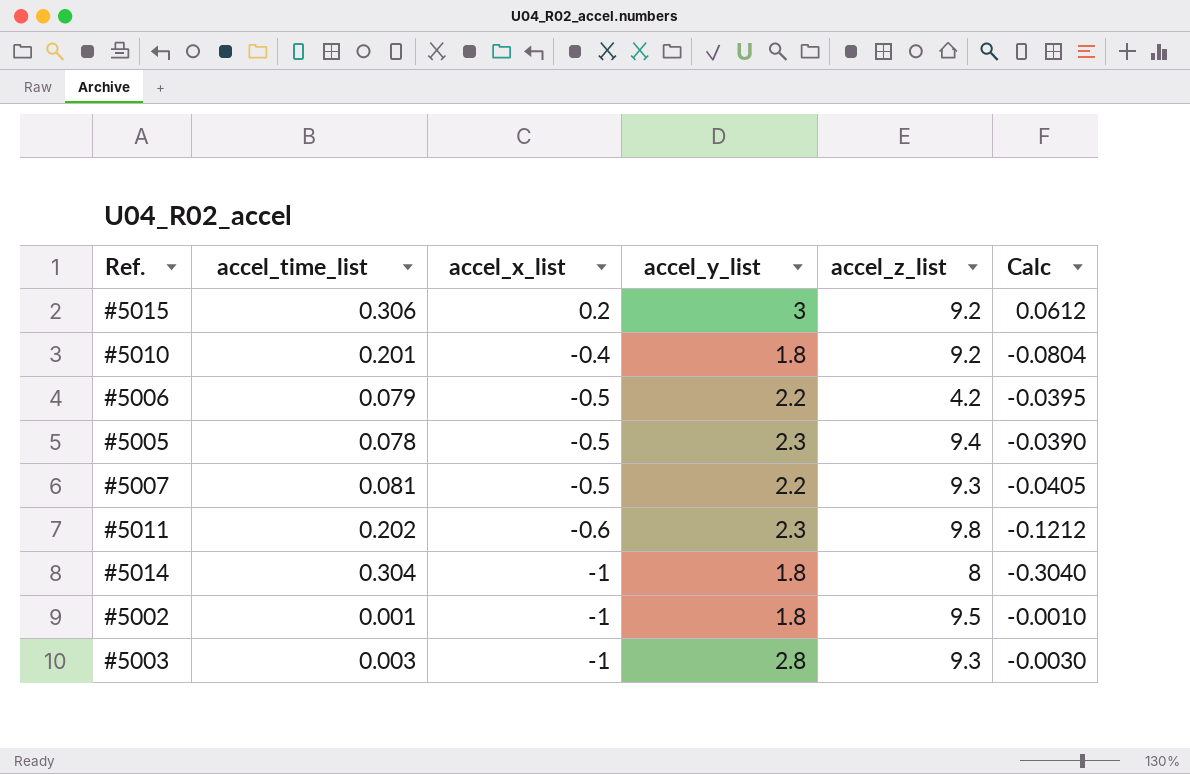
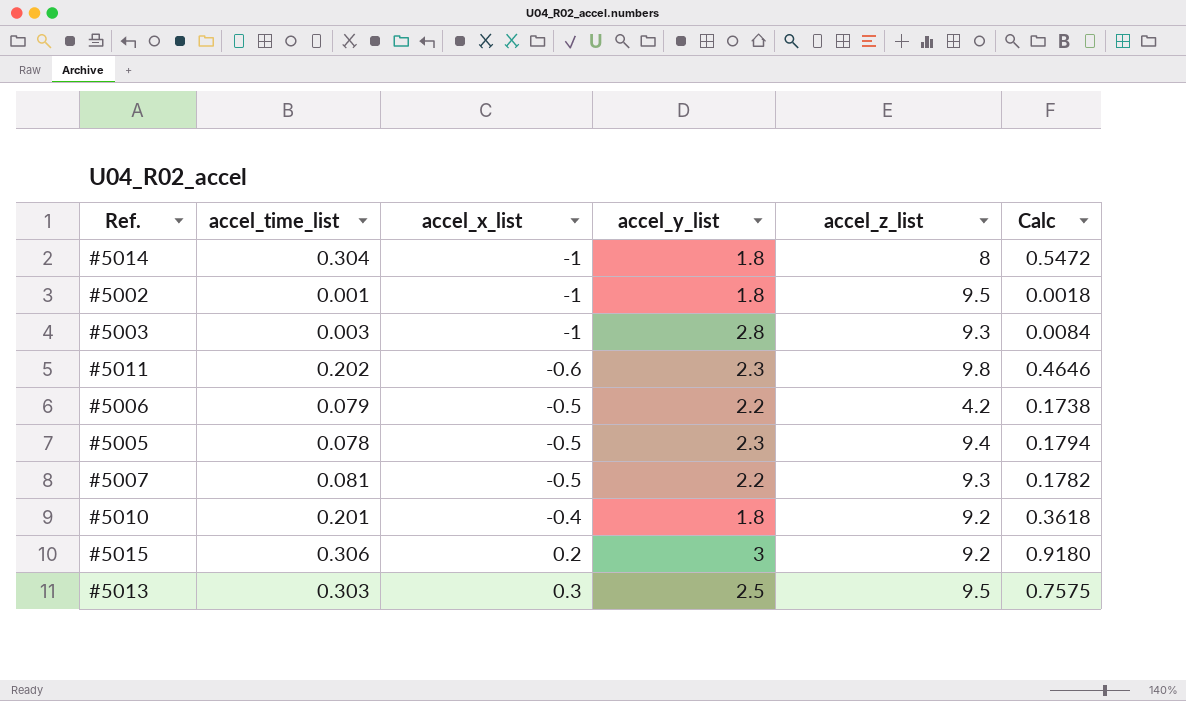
row order: accel_x_list descending -> accel_x_list ascending
column Calc | formula: [accel_time_list] * [accel_x_list] -> [accel_time_list] * [accel_y_list]
row #5013: none -> 0.303 | 0.3 | 2.5 | 9.5 | 0.7575

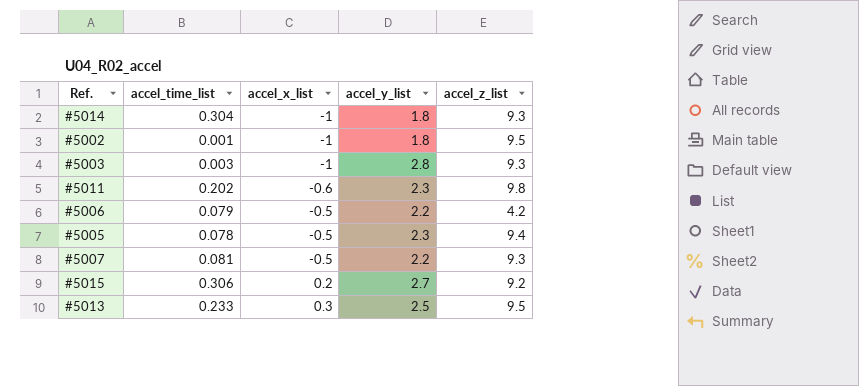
column Calc | formula: [accel_time_list] * [accel_y_list] -> none
row #5010: 0.201 | -0.4 | 1.8 | 9.2 | 0.3618 -> none
#5014 | accel_z_list: 8 -> 9.3
#5015 | accel_y_list: 3 -> 2.7
#5013 | accel_time_list: 0.303 -> 0.233

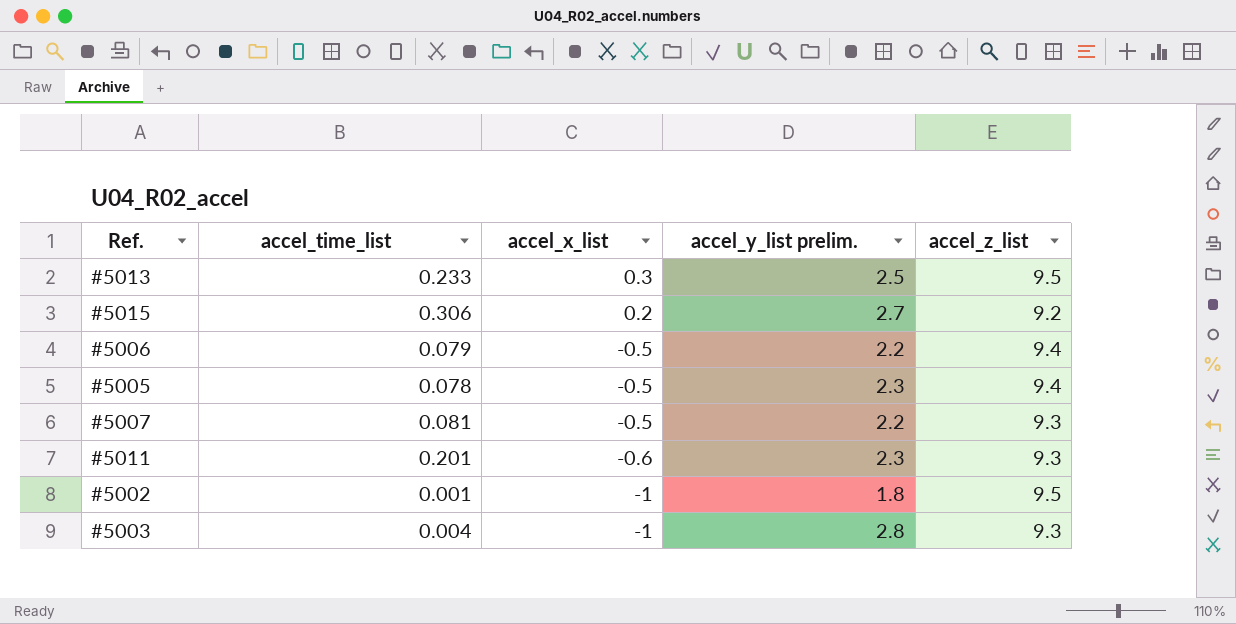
row order: accel_x_list ascending -> accel_x_list descending
column name: accel_y_list -> accel_y_list prelim.
row #5014: 0.304 | -1 | 1.8 | 9.3 -> none
#5006 | accel_z_list: 4.2 -> 9.4
#5011 | accel_time_list: 0.202 -> 0.201
#5011 | accel_z_list: 9.8 -> 9.3
#5003 | accel_time_list: 0.003 -> 0.004

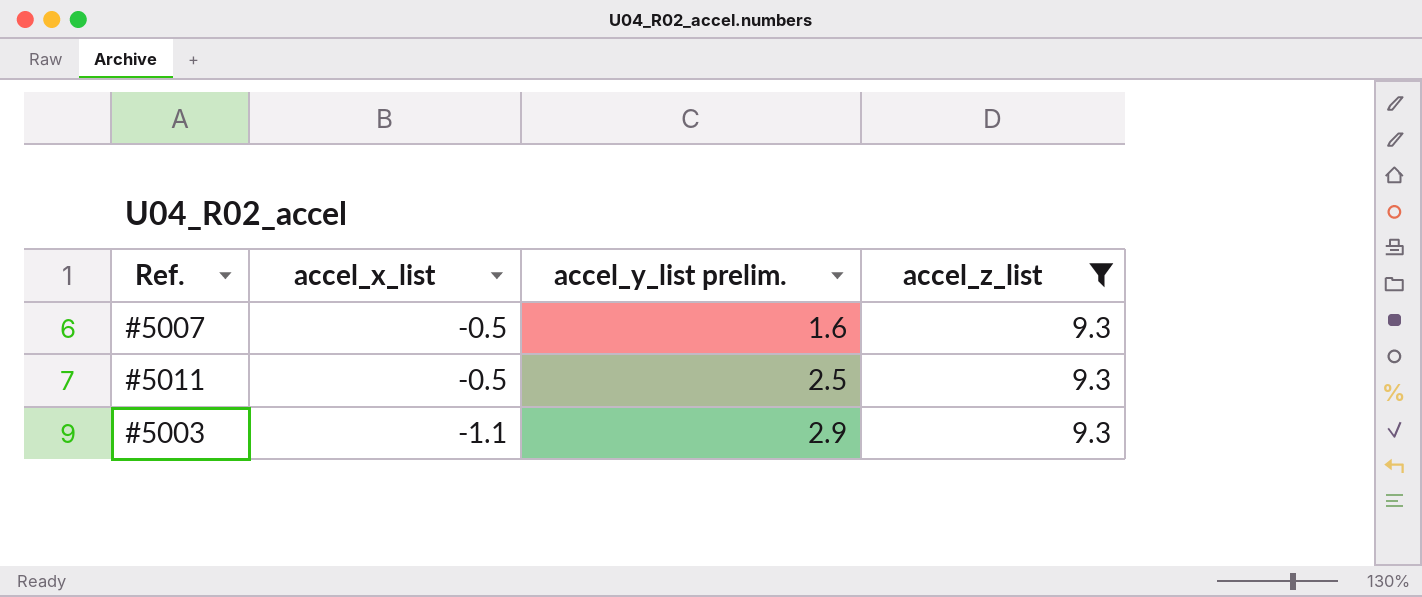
filter: none -> accel_z_list = 9.3
column accel_time_list | position: 2 -> none
#5007 | accel_y_list prelim.: 2.2 -> 1.6
#5011 | accel_x_list: -0.6 -> -0.5
#5011 | accel_y_list prelim.: 2.3 -> 2.5
#5003 | accel_x_list: -1 -> -1.1
#5003 | accel_y_list prelim.: 2.8 -> 2.9

